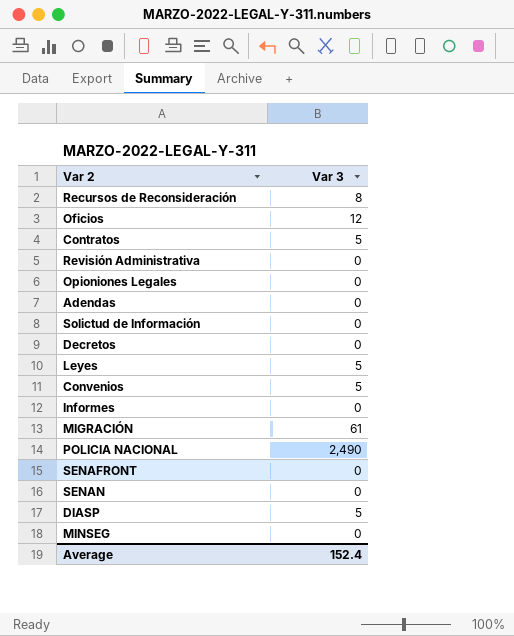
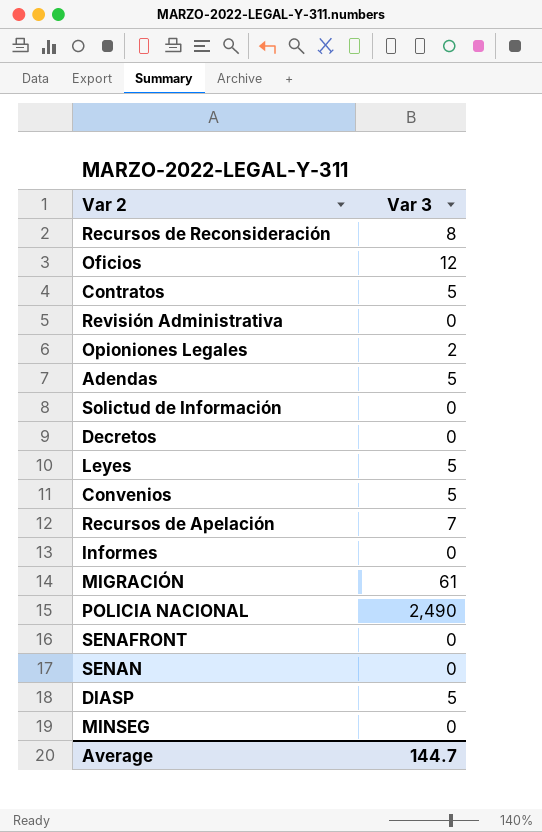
Opioniones Legales | Var 3: 0 -> 2
Adendas | Var 3: 0 -> 5
row Recursos de Apelación: none -> 7
Average | Var 3: 152.4 -> 144.7

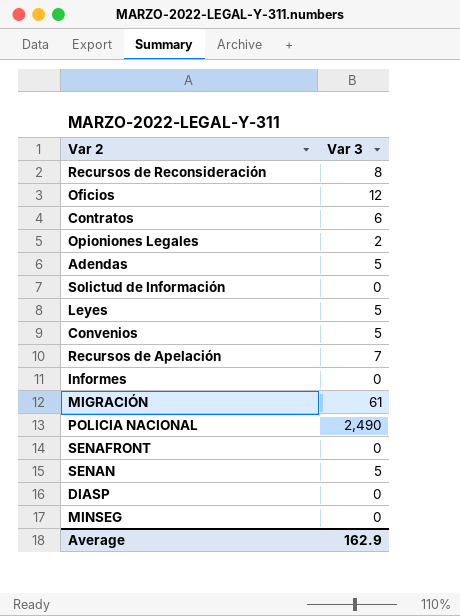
row Revisión Administrativa: 0 -> none
row Decretos: 0 -> none
Contratos | Var 3: 5 -> 6
SENAN | Var 3: 0 -> 5
DIASP | Var 3: 5 -> 0
Average | Var 3: 144.7 -> 162.9

